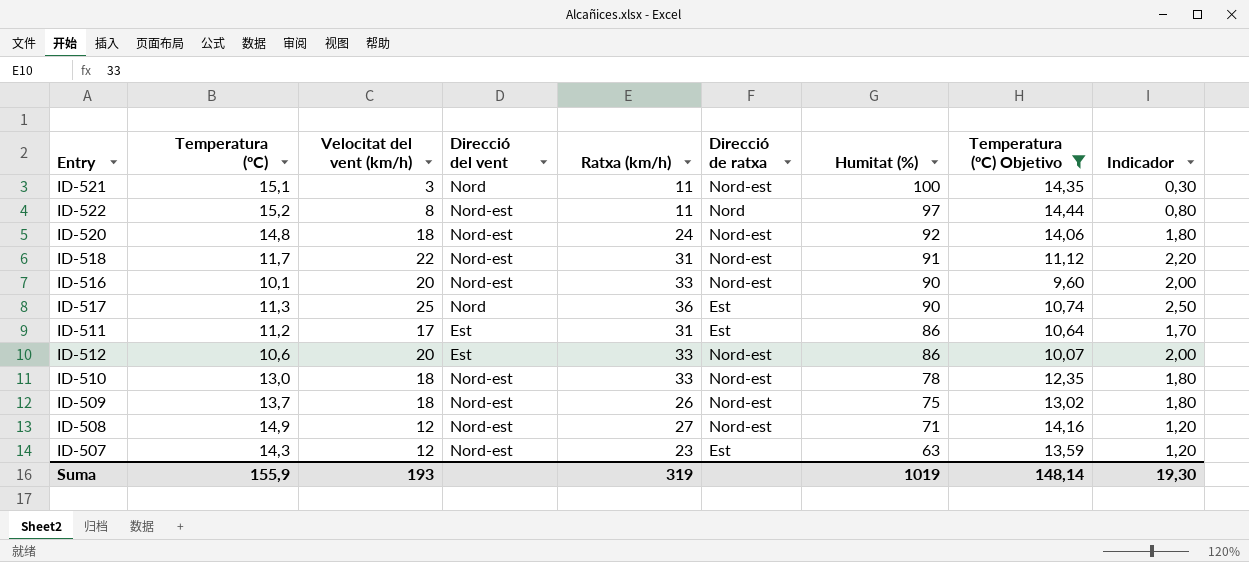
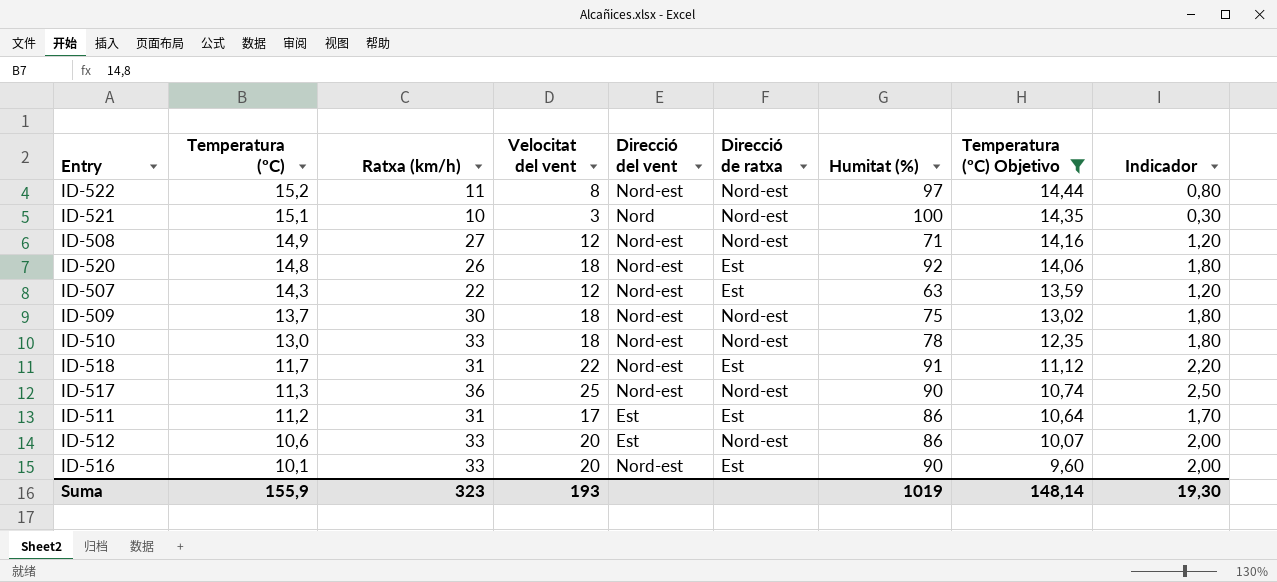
row order: Humitat (%) descending -> Temperatura (ºC) descending
column Ratxa (km/h) | position: 5 -> 3
column name: Velocitat del vent (km/h) -> Velocitat del vent
ID-522 | Direcció de ratxa: Nord -> Nord-est
ID-521 | Ratxa (km/h): 11 -> 10
ID-520 | Ratxa (km/h): 24 -> 26
ID-520 | Direcció de ratxa: Nord-est -> Est
ID-507 | Ratxa (km/h): 23 -> 22
ID-509 | Ratxa (km/h): 26 -> 30
ID-518 | Direcció de ratxa: Nord-est -> Est
ID-517 | Direcció del vent: Nord -> Nord-est
ID-517 | Direcció de ratxa: Est -> Nord-est
ID-516 | Direcció de ratxa: Nord-est -> Est
Suma | Ratxa (km/h): 319 -> 323

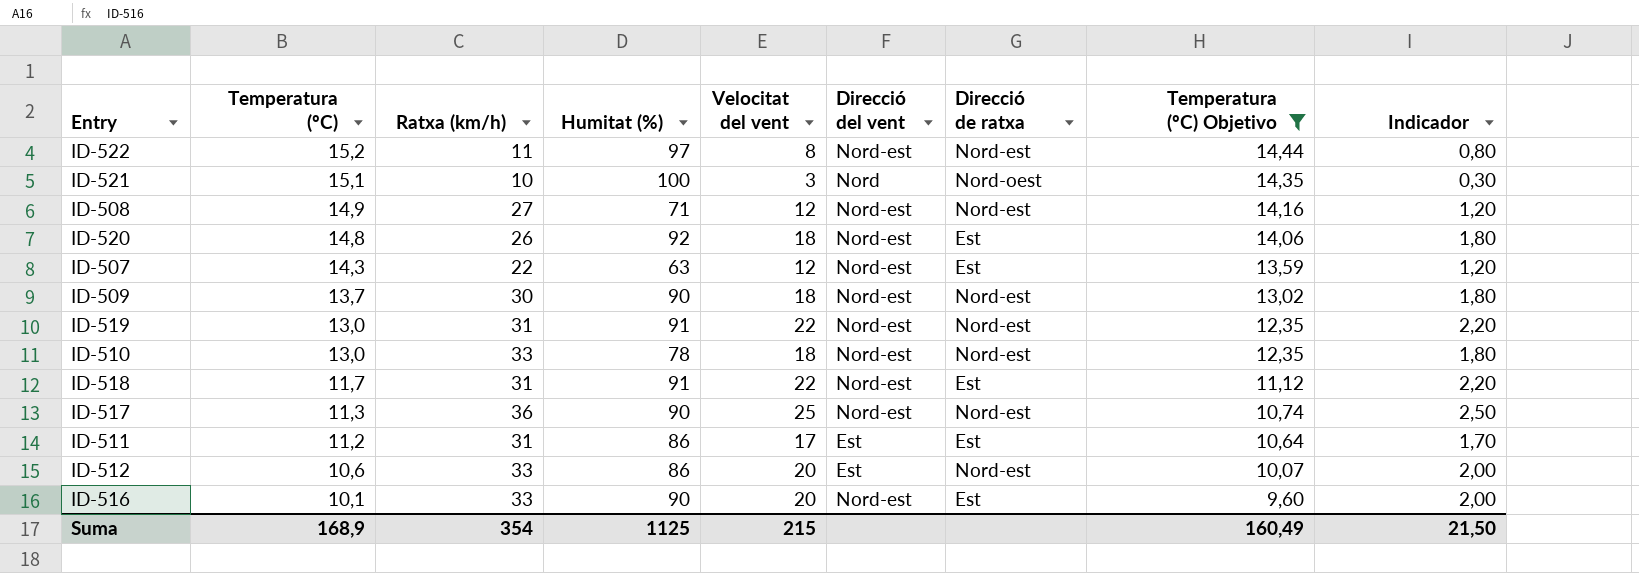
column Humitat (%) | position: 7 -> 4
ID-521 | Direcció de ratxa: Nord-est -> Nord-oest
ID-509 | Humitat (%): 75 -> 90
row ID-519: none -> 13,0 | 31 | 91 | 22 | Nord-est | Nord-est | 12,35 | 2,20
Suma | Temperatura (ºC): 155,9 -> 168,9
Suma | Ratxa (km/h): 323 -> 354
Suma | Humitat (%): 1019 -> 1125
Suma | Velocitat del vent: 193 -> 215
Suma | Temperatura (ºC) Objetivo: 148,14 -> 160,49
Suma | Indicador: 19,30 -> 21,50

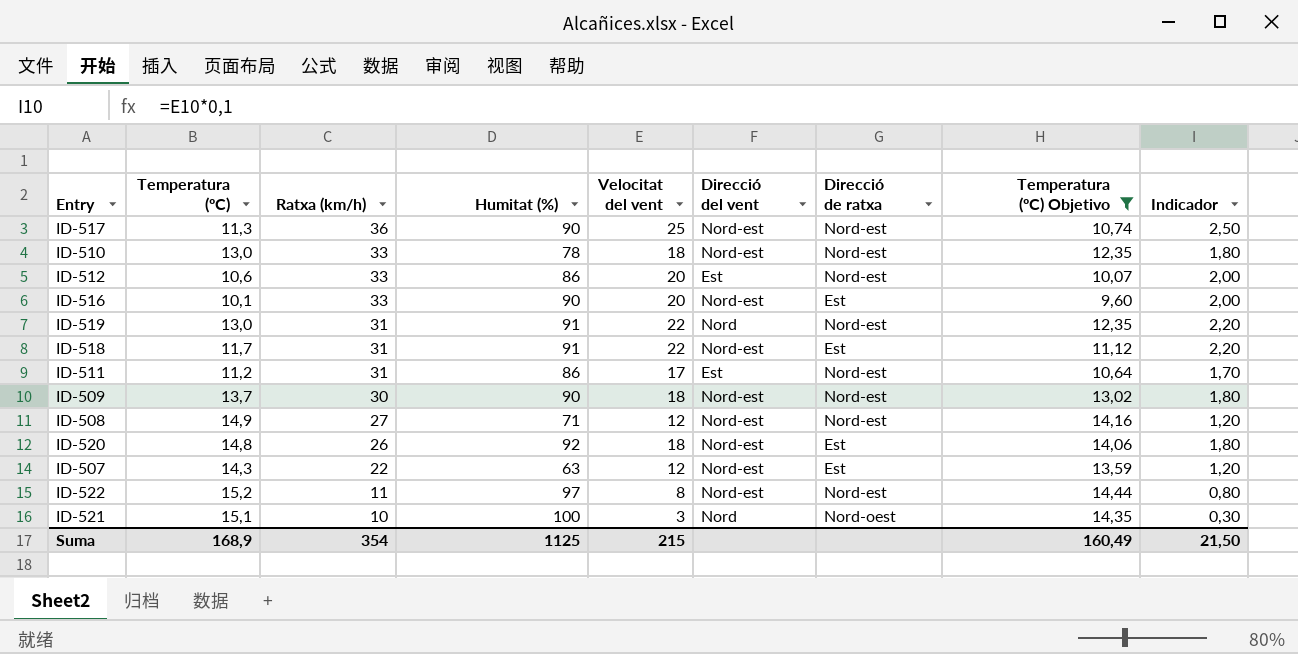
row order: Temperatura (ºC) descending -> Ratxa (km/h) descending
ID-519 | Direcció del vent: Nord-est -> Nord
ID-511 | Direcció de ratxa: Est -> Nord-est

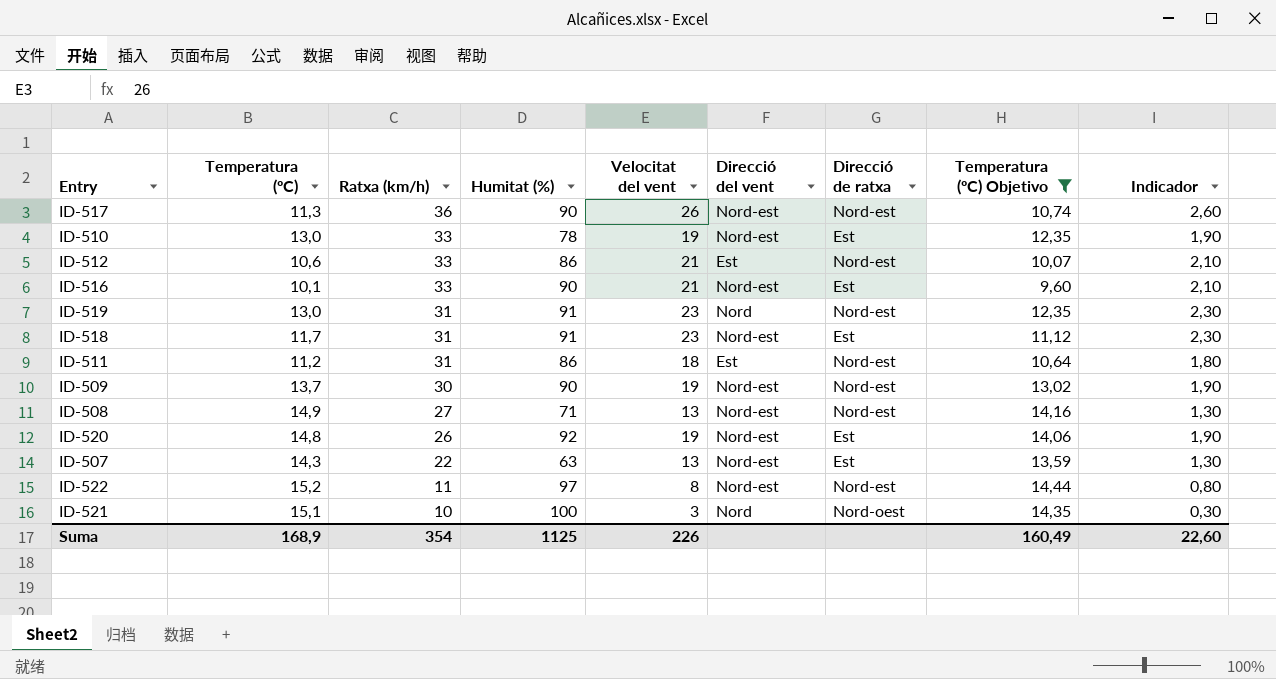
ID-517 | Velocitat del vent: 25 -> 26
ID-517 | Indicador: 2,50 -> 2,60
ID-510 | Velocitat del vent: 18 -> 19
ID-510 | Direcció de ratxa: Nord-est -> Est
ID-510 | Indicador: 1,80 -> 1,90
ID-512 | Velocitat del vent: 20 -> 21
ID-512 | Indicador: 2,00 -> 2,10
ID-516 | Velocitat del vent: 20 -> 21
ID-516 | Indicador: 2,00 -> 2,10
ID-519 | Velocitat del vent: 22 -> 23
ID-519 | Indicador: 2,20 -> 2,30
ID-518 | Velocitat del vent: 22 -> 23
ID-518 | Indicador: 2,20 -> 2,30
ID-511 | Velocitat del vent: 17 -> 18
ID-511 | Indicador: 1,70 -> 1,80
ID-509 | Velocitat del vent: 18 -> 19
ID-509 | Indicador: 1,80 -> 1,90
ID-508 | Velocitat del vent: 12 -> 13
ID-508 | Indicador: 1,20 -> 1,30
ID-520 | Velocitat del vent: 18 -> 19
ID-520 | Indicador: 1,80 -> 1,90
ID-507 | Velocitat del vent: 12 -> 13
ID-507 | Indicador: 1,20 -> 1,30
Suma | Velocitat del vent: 215 -> 226
Suma | Indicador: 21,50 -> 22,60

